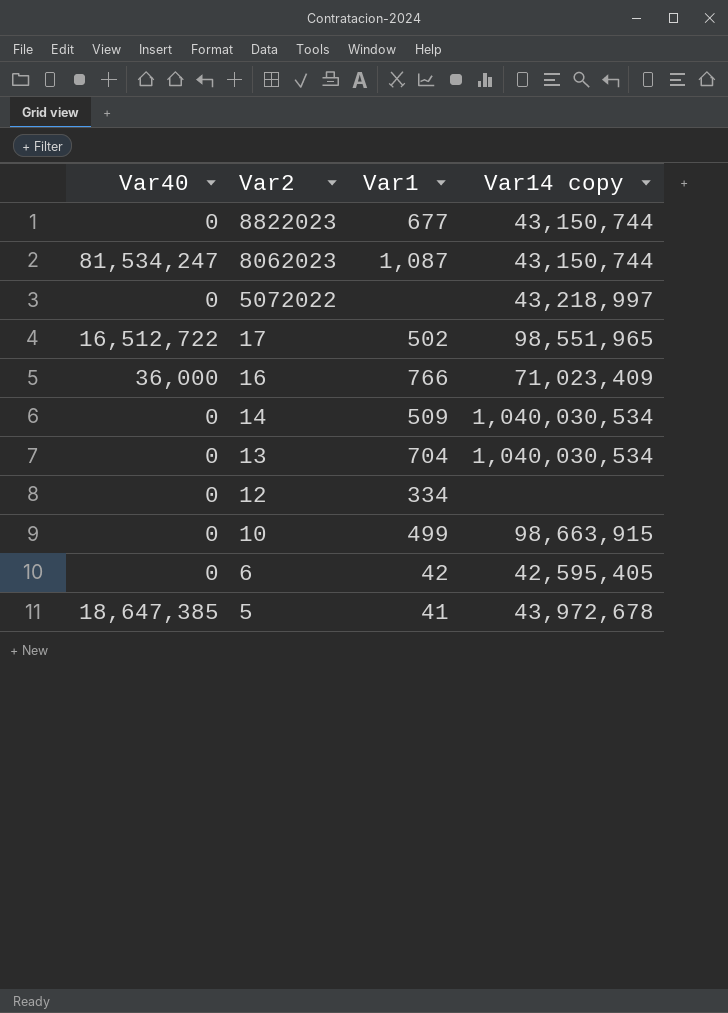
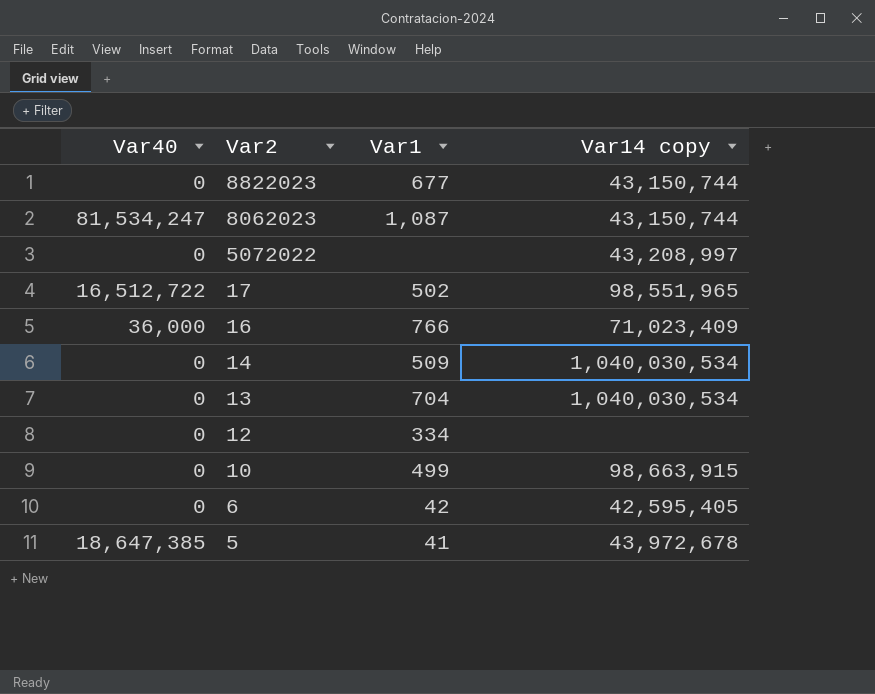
5072022 | Var14 copy: 43,218,997 -> 43,208,997

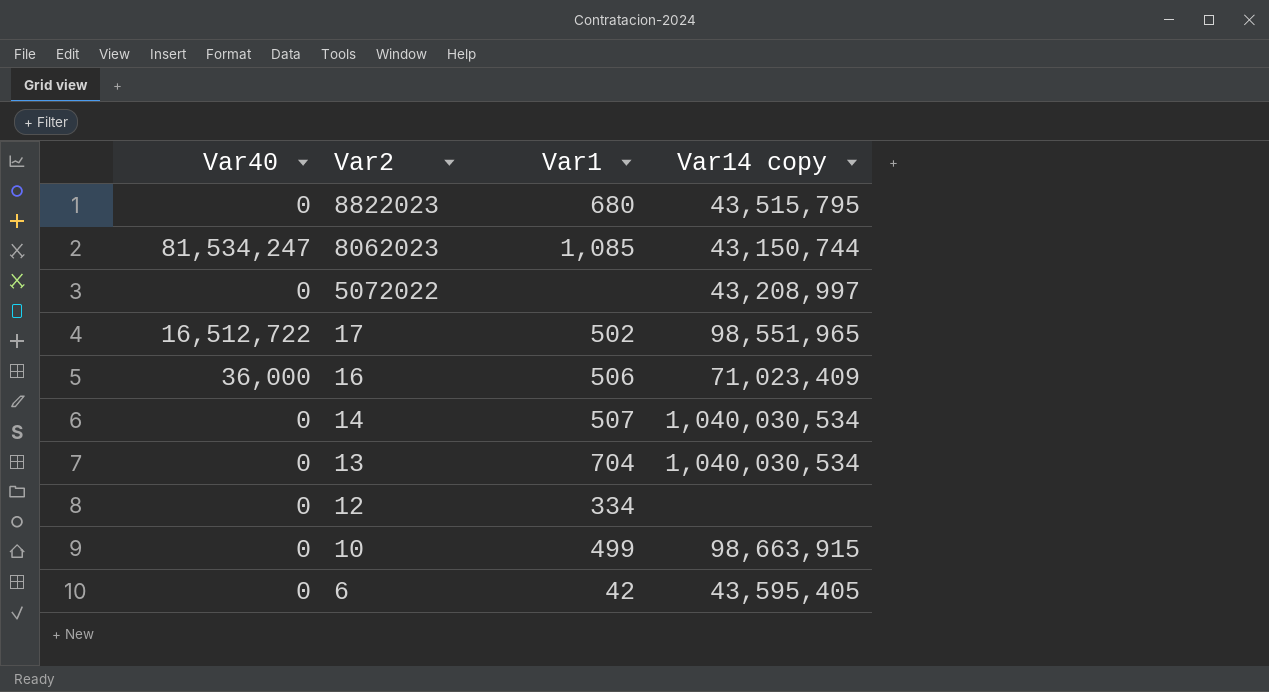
row 5: 18,647,385 | 41 | 43,972,678 -> none
8822023 | Var1: 677 -> 680
8822023 | Var14 copy: 43,150,744 -> 43,515,795
8062023 | Var1: 1,087 -> 1,085
16 | Var1: 766 -> 506
14 | Var1: 509 -> 507
6 | Var14 copy: 42,595,405 -> 43,595,405

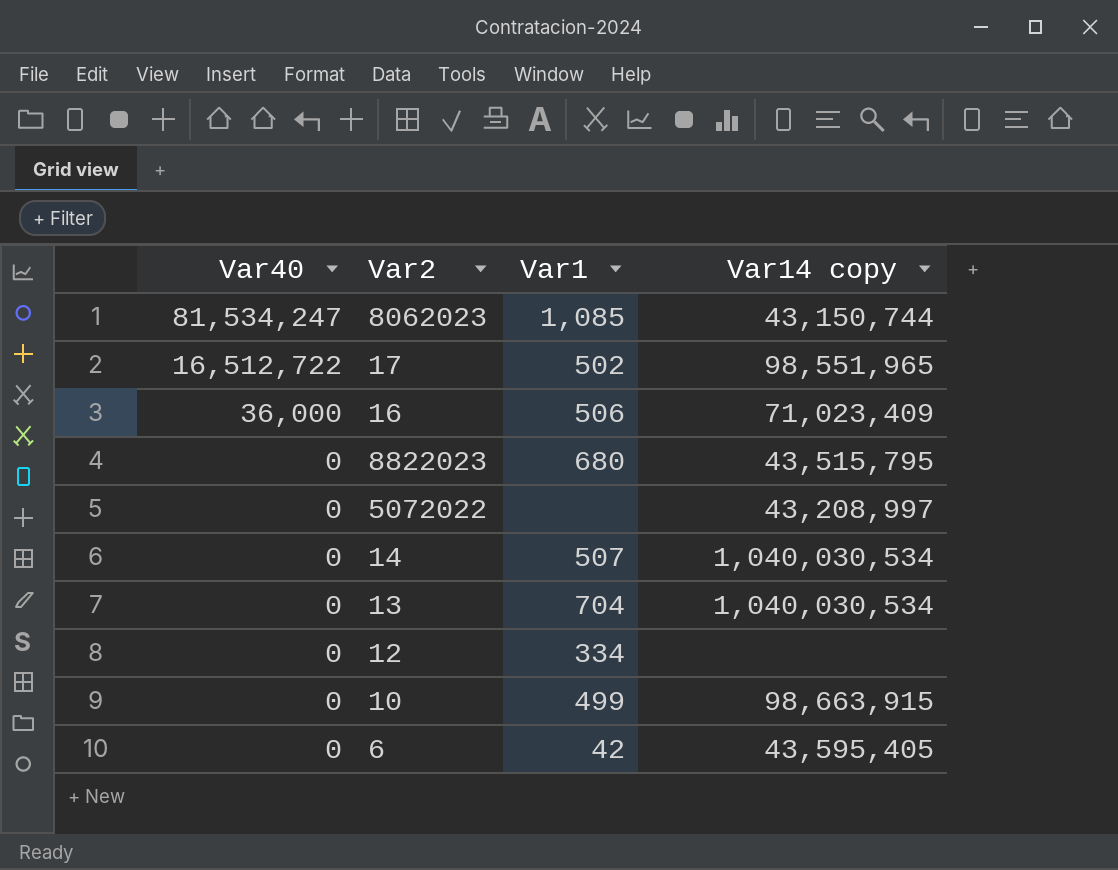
row order: Var2 descending -> Var40 descending

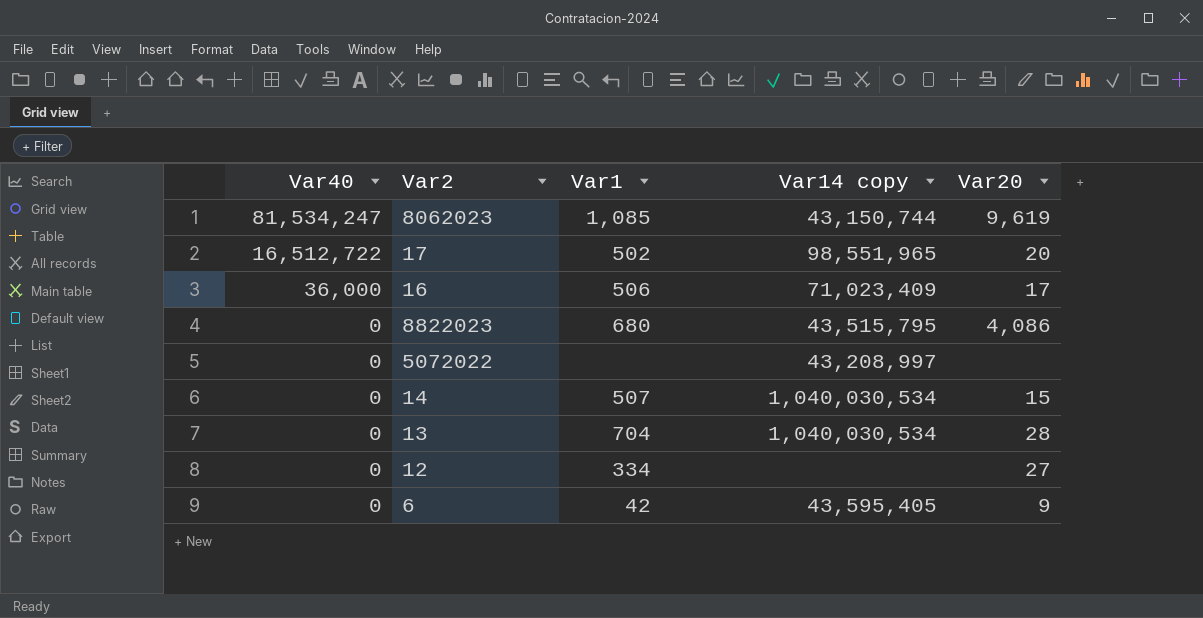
column Var20 | position: none -> 5
row 10: 0 | 499 | 98,663,915 -> none

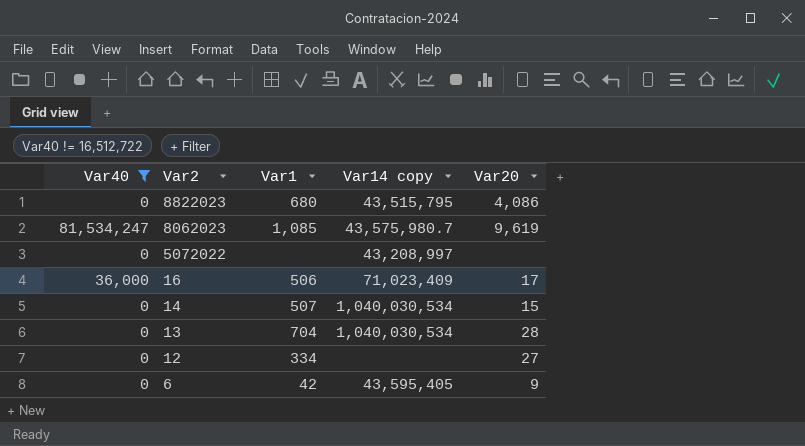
filter: none -> Var40 != 16,512,722
row order: Var40 descending -> Var2 descending
8062023 | Var14 copy: 43,150,744 -> 43,575,980.7

